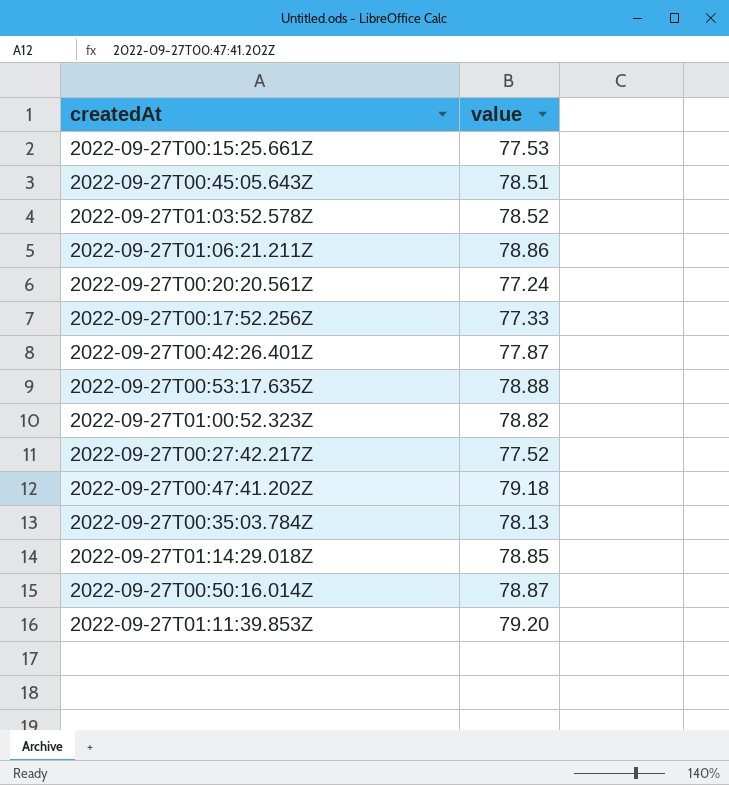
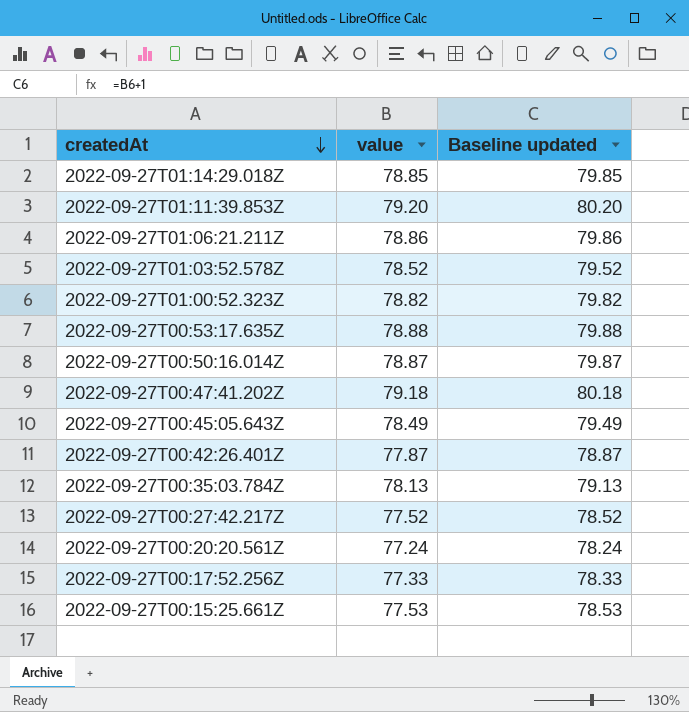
row order: none -> createdAt descending
column Baseline updated | formula: none -> [value] + 1
2022-09-27T00:45:05.643Z | value: 78.51 -> 78.49

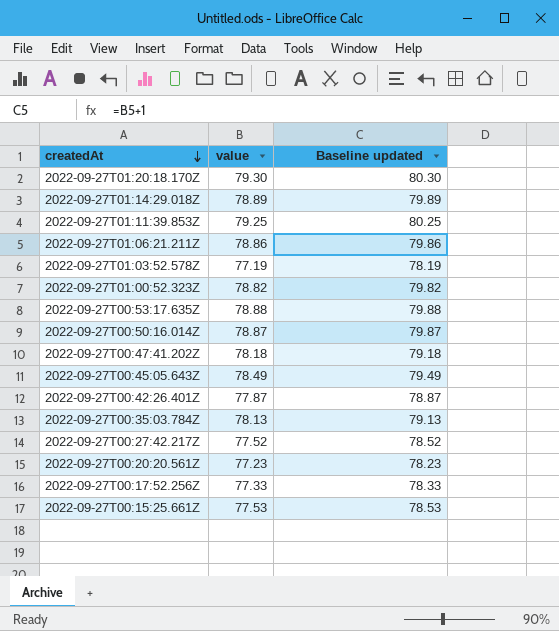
row 2022-09-27T01:20:18.170Z: none -> 79.30 | 80.30
2022-09-27T01:14:29.018Z | value: 78.85 -> 78.89
2022-09-27T01:14:29.018Z | Baseline updated: 79.85 -> 79.89
2022-09-27T01:11:39.853Z | value: 79.20 -> 79.25
2022-09-27T01:11:39.853Z | Baseline updated: 80.20 -> 80.25
2022-09-27T01:03:52.578Z | value: 78.52 -> 77.19
2022-09-27T01:03:52.578Z | Baseline updated: 79.52 -> 78.19
2022-09-27T00:47:41.202Z | value: 79.18 -> 78.18
2022-09-27T00:47:41.202Z | Baseline updated: 80.18 -> 79.18
2022-09-27T00:20:20.561Z | value: 77.24 -> 77.23
2022-09-27T00:20:20.561Z | Baseline updated: 78.24 -> 78.23

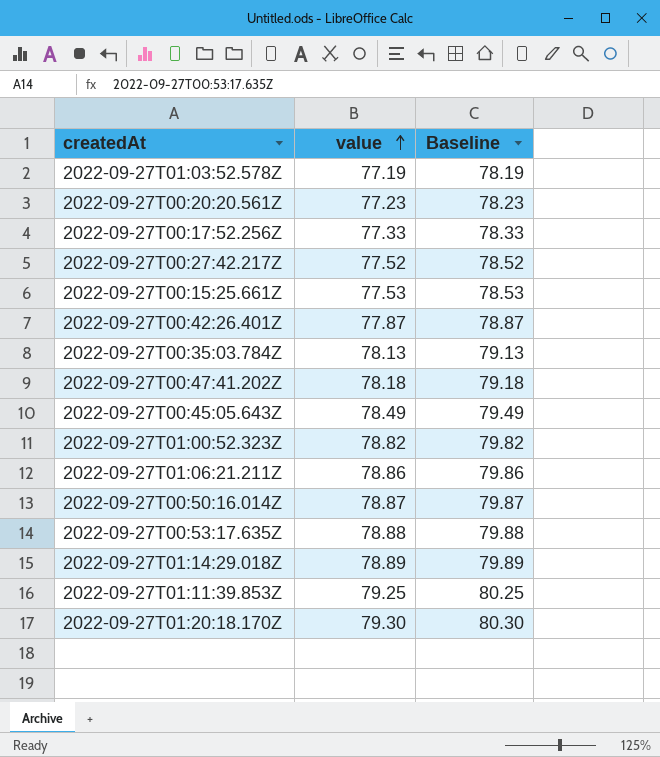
row order: createdAt descending -> value ascending
column name: Baseline updated -> Baseline

